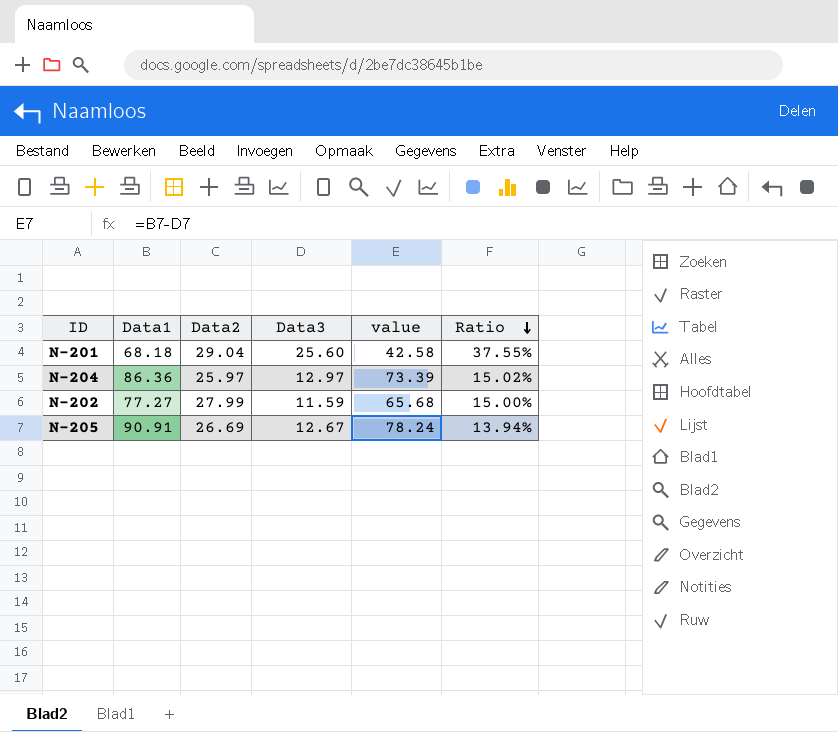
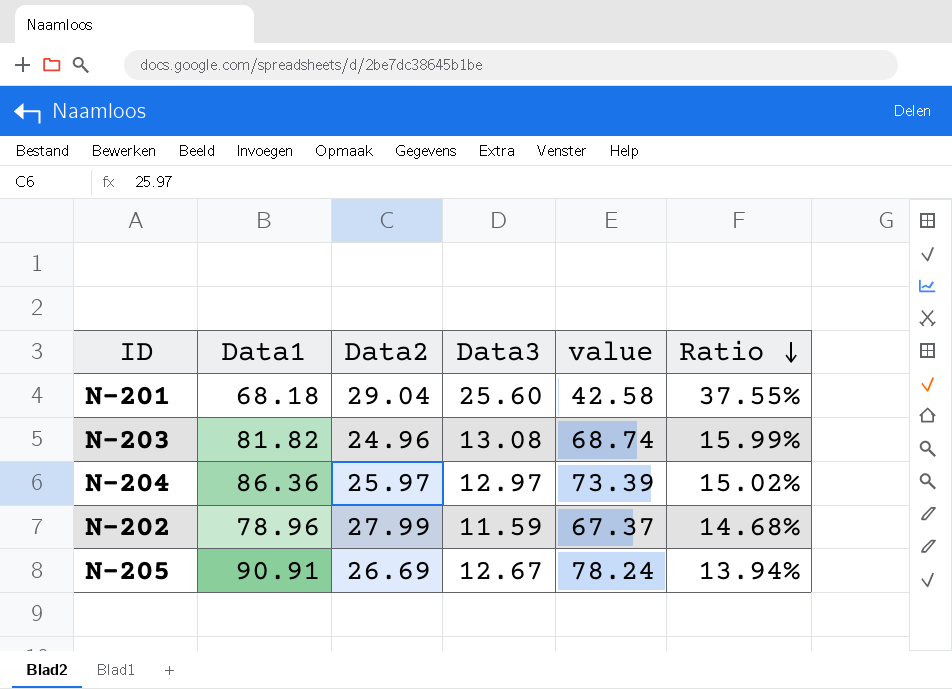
row N-203: none -> 81.82 | 24.96 | 13.08 | 68.74 | 15.99%
N-202 | Data1: 77.27 -> 78.96
N-202 | value: 65.68 -> 67.37
N-202 | Ratio: 15.00% -> 14.68%

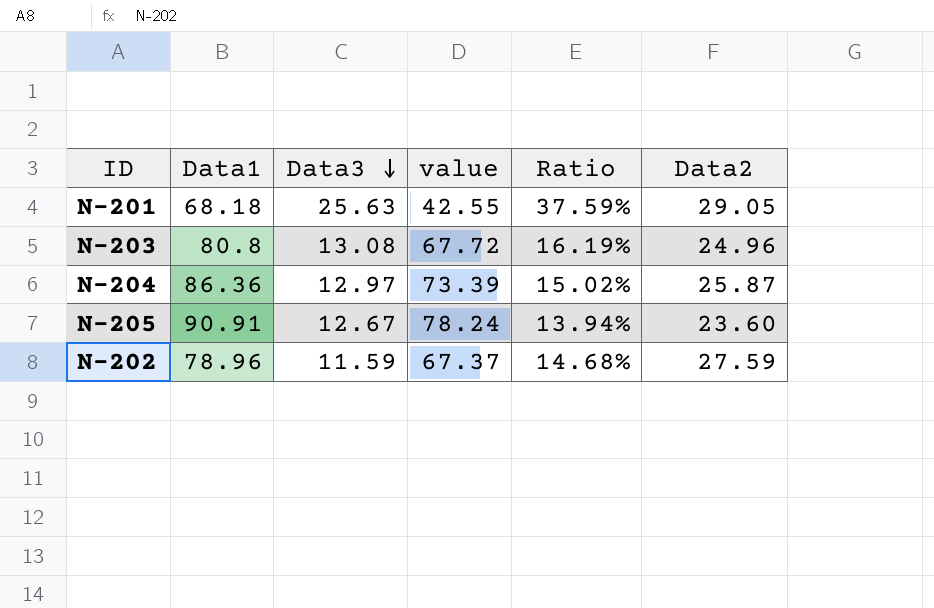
row order: Ratio descending -> Data3 descending
column Data2 | position: 3 -> 6
N-201 | Data3: 25.60 -> 25.63
N-201 | value: 42.58 -> 42.55
N-201 | Ratio: 37.55% -> 37.59%
N-201 | Data2: 29.04 -> 29.05
N-203 | Data1: 81.82 -> 80.8
N-203 | value: 68.74 -> 67.72
N-203 | Ratio: 15.99% -> 16.19%
N-204 | Data2: 25.97 -> 25.87
N-205 | Data2: 26.69 -> 23.60
N-202 | Data2: 27.99 -> 27.59

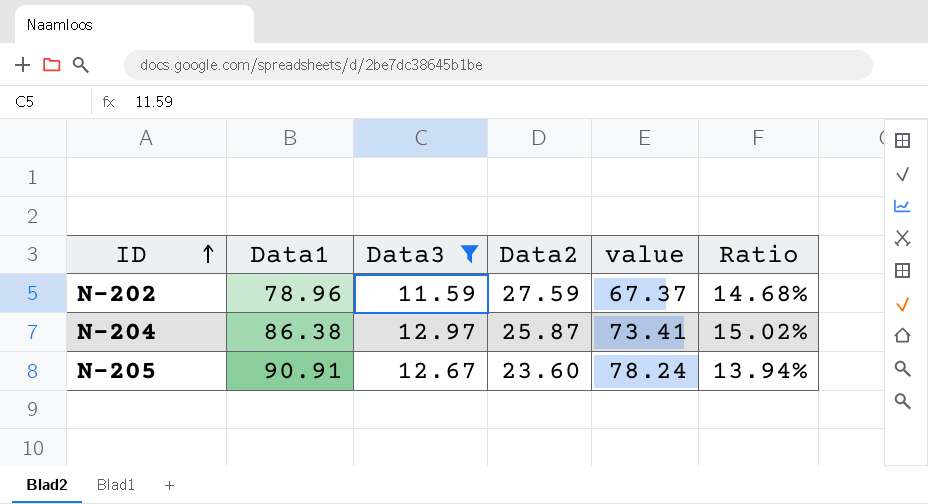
filter: none -> Data3 <= 12.97
row order: Data3 descending -> ID ascending
column Data2 | position: 6 -> 4
N-204 | Data1: 86.36 -> 86.38
N-204 | value: 73.39 -> 73.41

